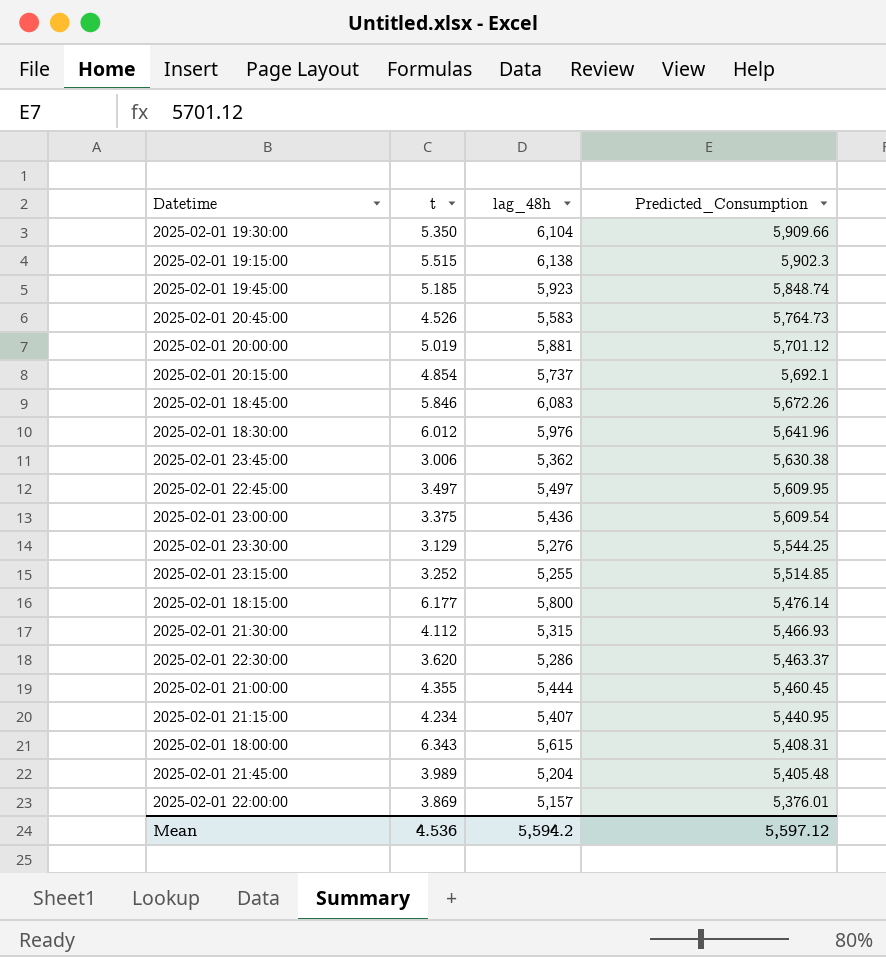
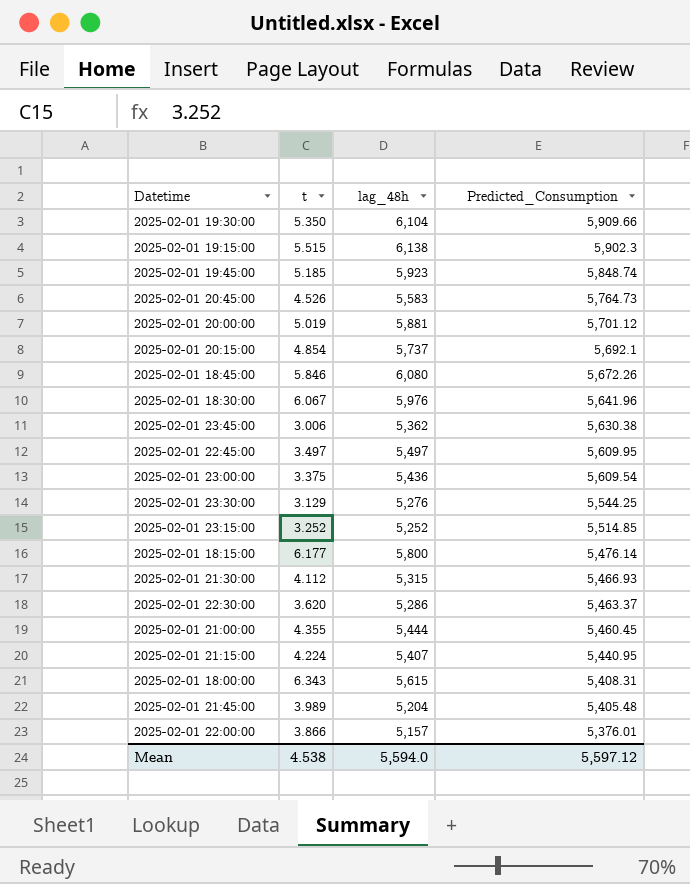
2025-02-01 18:45:00 | lag_48h: 6,083 -> 6,080
2025-02-01 18:30:00 | t: 6.012 -> 6.067
2025-02-01 23:15:00 | lag_48h: 5,255 -> 5,252
2025-02-01 21:15:00 | t: 4.234 -> 4.224
2025-02-01 22:00:00 | t: 3.869 -> 3.866
Mean | t: 4.536 -> 4.538
Mean | lag_48h: 5,594.2 -> 5,594.0

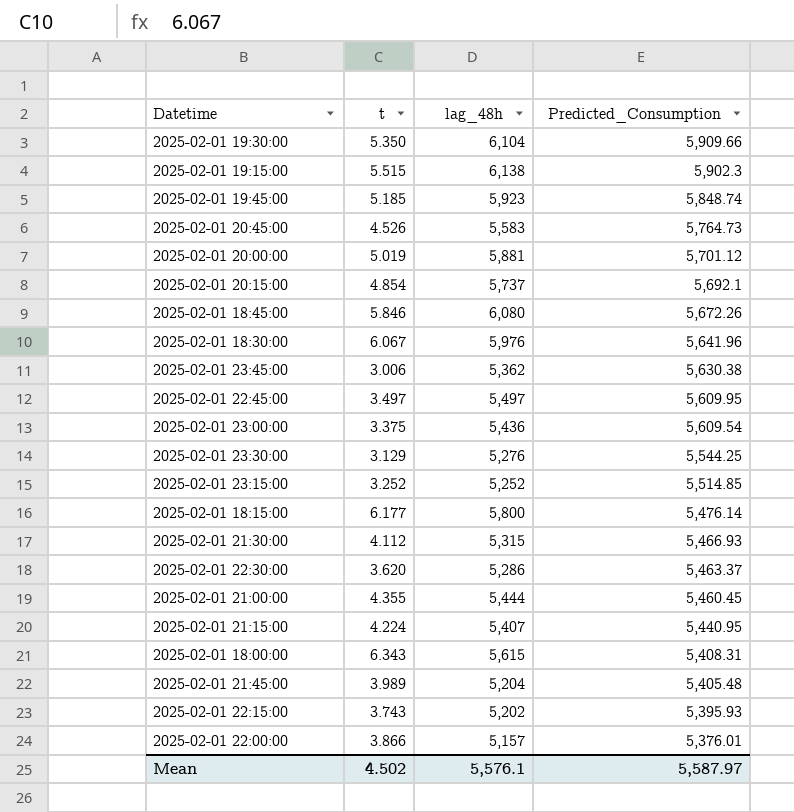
row 2025-02-01 22:15:00: none -> 3.743 | 5,202 | 5,395.93
Mean | t: 4.538 -> 4.502
Mean | lag_48h: 5,594.0 -> 5,576.1
Mean | Predicted_Consumption: 5,597.12 -> 5,587.97

